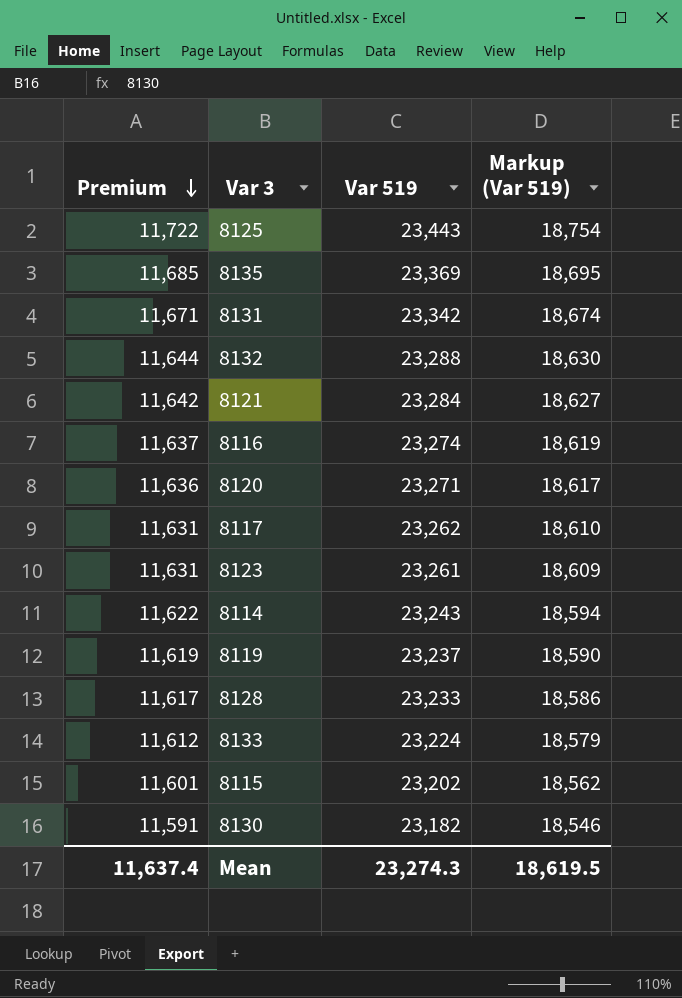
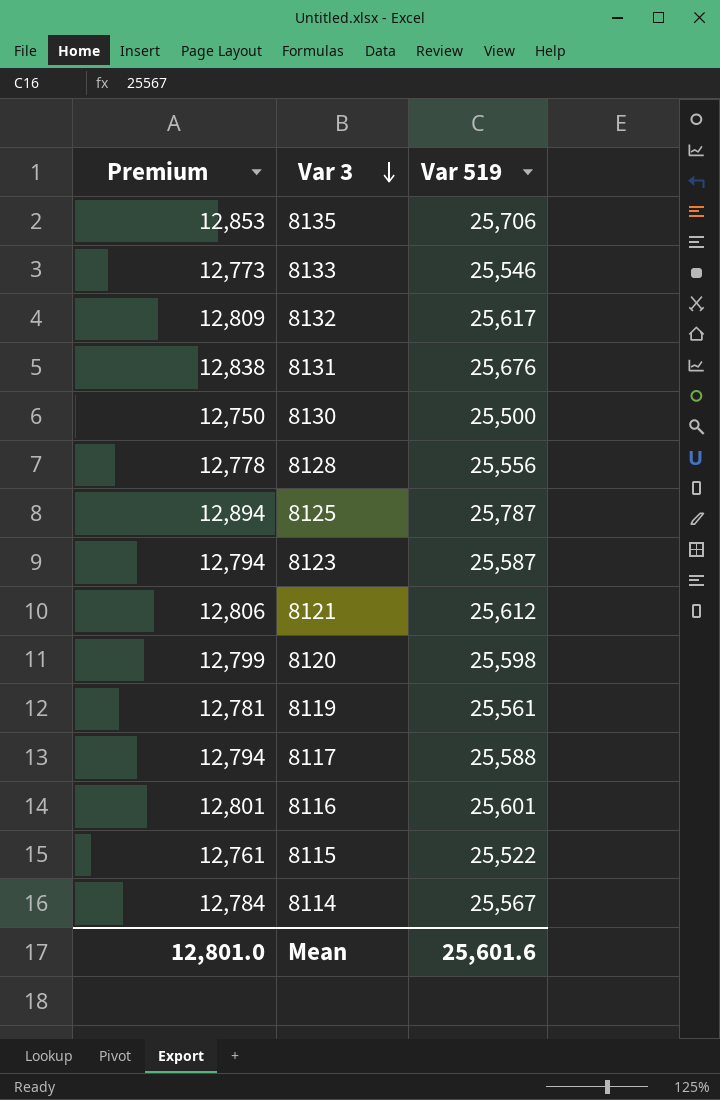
row order: Premium descending -> Var 3 descending
column Markup (Var 519) | formula: [Var 519] * 0.8 -> none
8135 | Premium: 11,685 -> 12,853
8135 | Var 519: 23,369 -> 25,706
8133 | Premium: 11,612 -> 12,773
8133 | Var 519: 23,224 -> 25,546
8132 | Premium: 11,644 -> 12,809
8132 | Var 519: 23,288 -> 25,617
8131 | Premium: 11,671 -> 12,838
8131 | Var 519: 23,342 -> 25,676
8130 | Premium: 11,591 -> 12,750
8130 | Var 519: 23,182 -> 25,500
8128 | Premium: 11,617 -> 12,778
8128 | Var 519: 23,233 -> 25,556
8125 | Premium: 11,722 -> 12,894
8125 | Var 519: 23,443 -> 25,787
8123 | Premium: 11,631 -> 12,794
8123 | Var 519: 23,261 -> 25,587
8121 | Premium: 11,642 -> 12,806
8121 | Var 519: 23,284 -> 25,612
8120 | Premium: 11,636 -> 12,799
8120 | Var 519: 23,271 -> 25,598
8119 | Premium: 11,619 -> 12,781
8119 | Var 519: 23,237 -> 25,561
8117 | Premium: 11,631 -> 12,794
8117 | Var 519: 23,262 -> 25,588
8116 | Premium: 11,637 -> 12,801
8116 | Var 519: 23,274 -> 25,601
8115 | Premium: 11,601 -> 12,761
8115 | Var 519: 23,202 -> 25,522
8114 | Premium: 11,622 -> 12,784
8114 | Var 519: 23,243 -> 25,567
Mean | Premium: 11,637.4 -> 12,801.0
Mean | Var 519: 23,274.3 -> 25,601.6

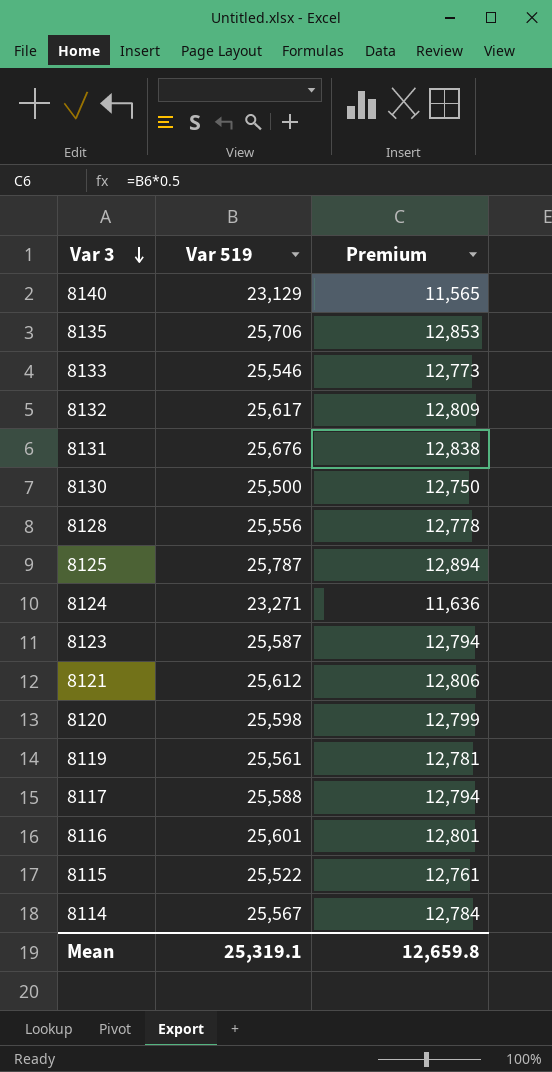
column Premium | position: 1 -> 3
row 8140: none -> 23,129 | 11,565
row 8124: none -> 23,271 | 11,636
Mean | Var 519: 25,601.6 -> 25,319.1
Mean | Premium: 12,801.0 -> 12,659.8

